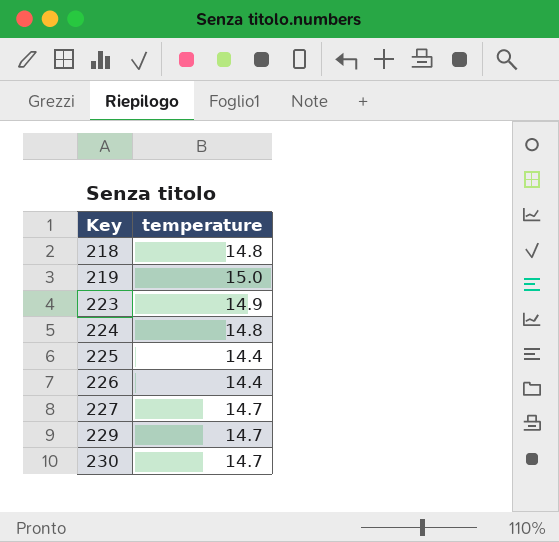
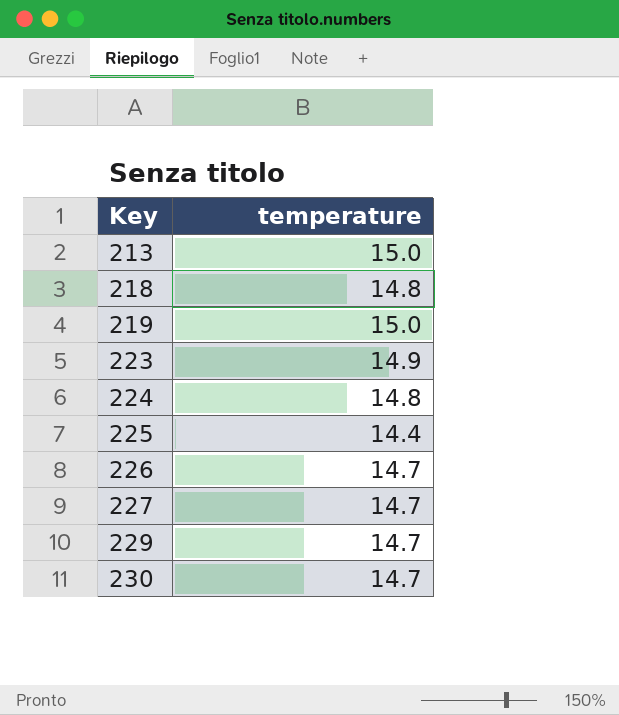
row 213: none -> 15.0
226 | temperature: 14.4 -> 14.7

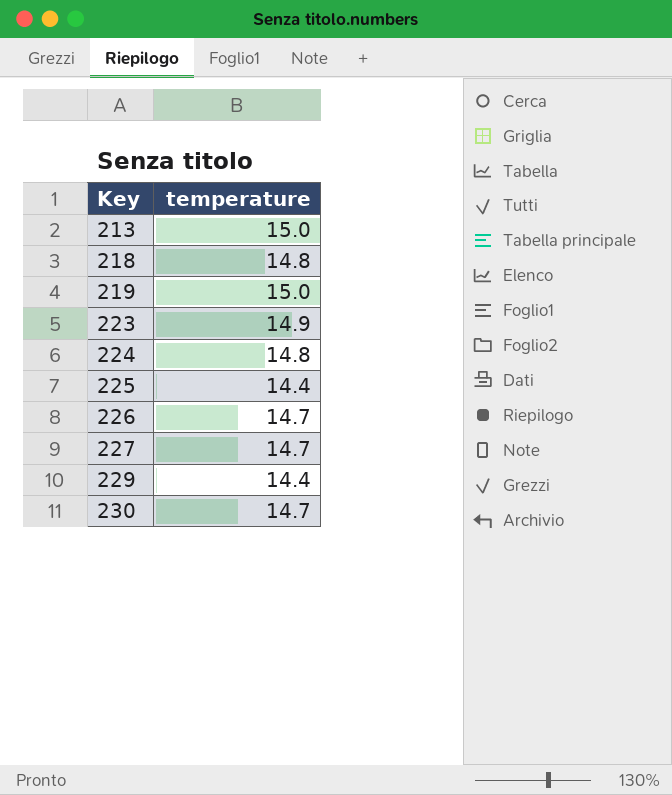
229 | temperature: 14.7 -> 14.4

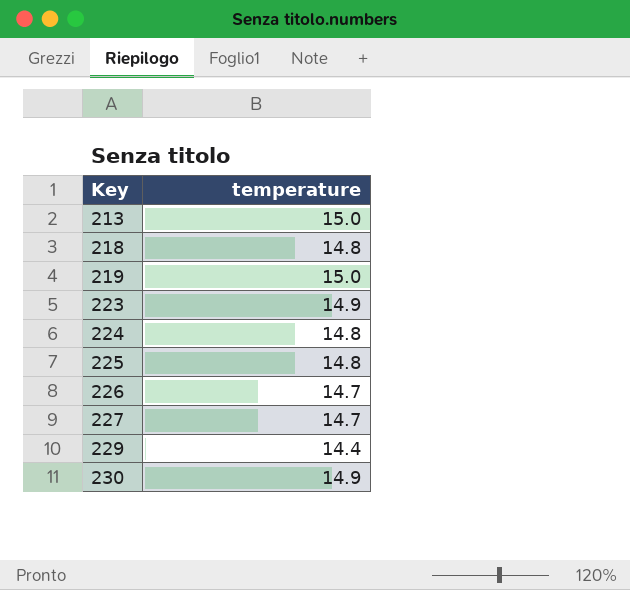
225 | temperature: 14.4 -> 14.8
230 | temperature: 14.7 -> 14.9

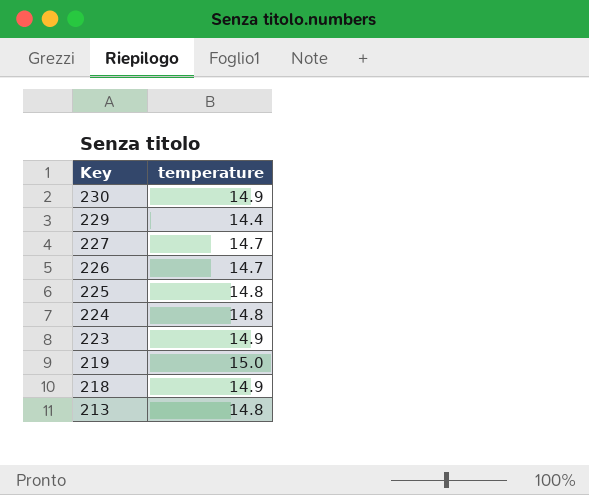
row order: Key ascending -> Key descending
218 | temperature: 14.8 -> 14.9
213 | temperature: 15.0 -> 14.8

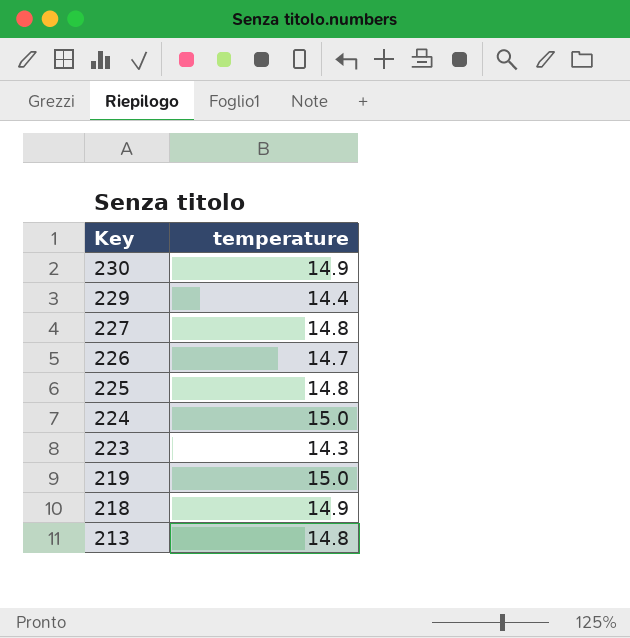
227 | temperature: 14.7 -> 14.8
224 | temperature: 14.8 -> 15.0
223 | temperature: 14.9 -> 14.3

